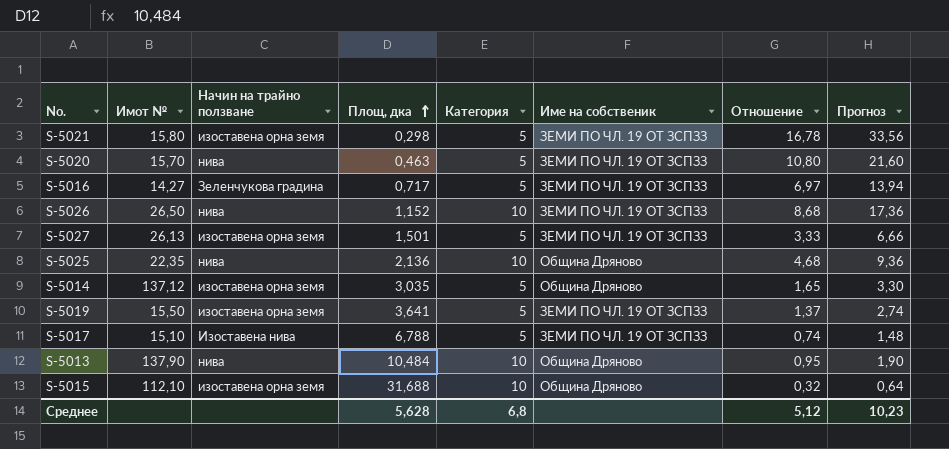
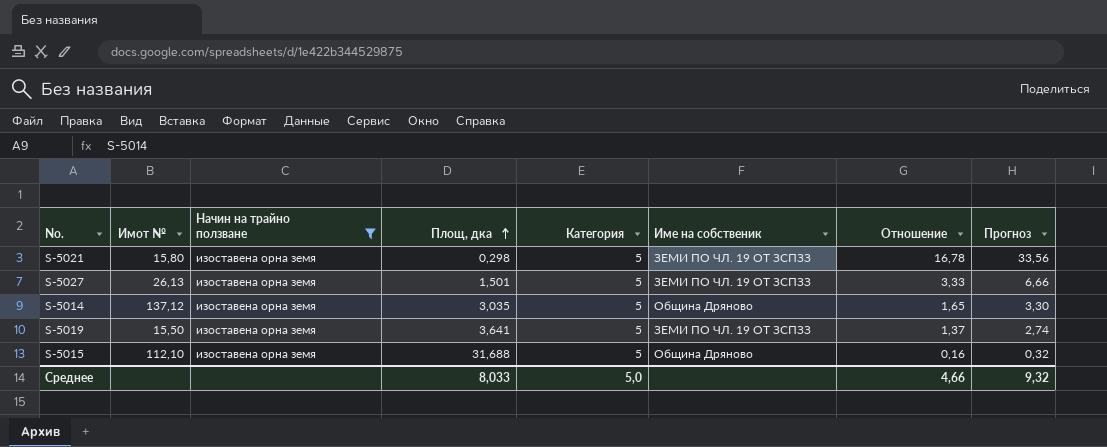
filter: none -> Начин на трайно ползване = изоставена орна земя
S-5015 | Категория: 10 -> 5
S-5015 | Отношение: 0,32 -> 0,16
S-5015 | Прогноз: 0,64 -> 0,32
Среднее | Площ, дка: 5,628 -> 8,033
Среднее | Категория: 6,8 -> 5,0
Среднее | Отношение: 5,12 -> 4,66
Среднее | Прогноз: 10,23 -> 9,32

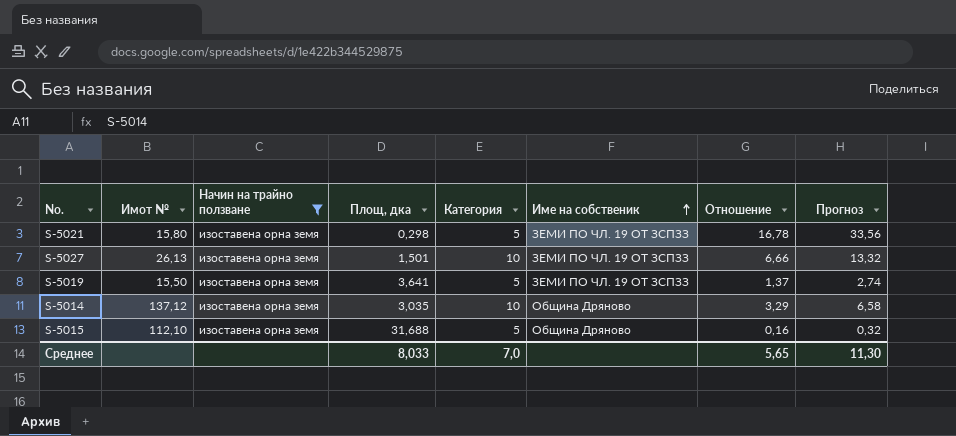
row order: Площ, дка ascending -> Име на собственик ascending
S-5027 | Категория: 5 -> 10
S-5027 | Отношение: 3,33 -> 6,66
S-5027 | Прогноз: 6,66 -> 13,32
S-5014 | Категория: 5 -> 10
S-5014 | Отношение: 1,65 -> 3,29
S-5014 | Прогноз: 3,30 -> 6,58
Среднее | Категория: 5,0 -> 7,0
Среднее | Отношение: 4,66 -> 5,65
Среднее | Прогноз: 9,32 -> 11,30

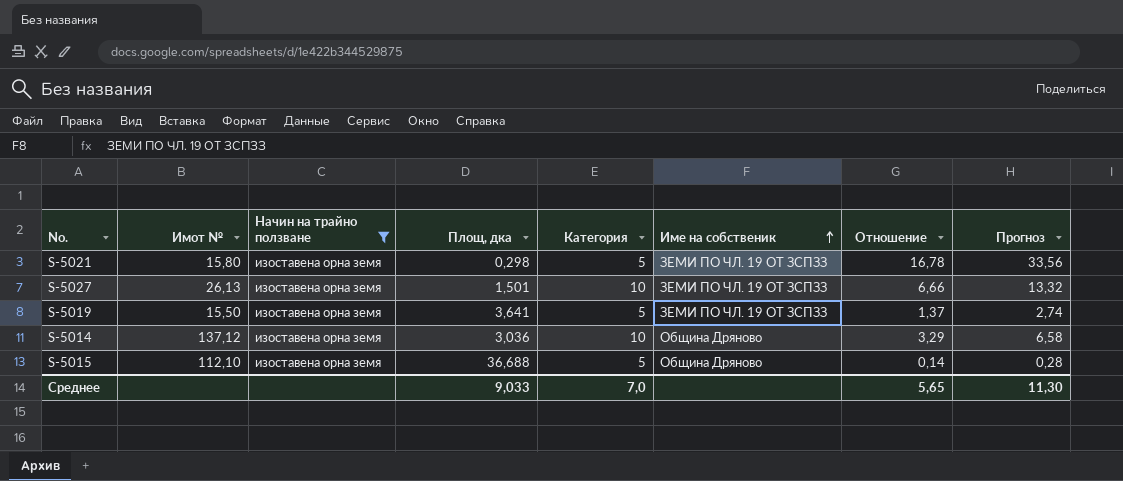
S-5014 | Площ, дка: 3,035 -> 3,036
S-5015 | Площ, дка: 31,688 -> 36,688
S-5015 | Отношение: 0,16 -> 0,14
S-5015 | Прогноз: 0,32 -> 0,28
Среднее | Площ, дка: 8,033 -> 9,033

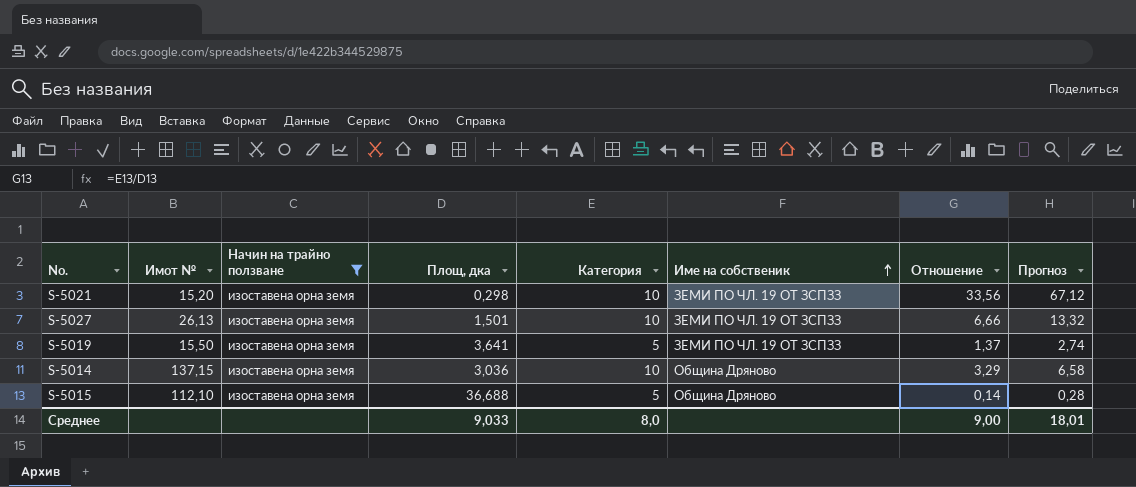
S-5021 | Имот №: 15,80 -> 15,20
S-5021 | Категория: 5 -> 10
S-5021 | Отношение: 16,78 -> 33,56
S-5021 | Прогноз: 33,56 -> 67,12
S-5014 | Имот №: 137,12 -> 137,15
Среднее | Категория: 7,0 -> 8,0
Среднее | Отношение: 5,65 -> 9,00
Среднее | Прогноз: 11,30 -> 18,01

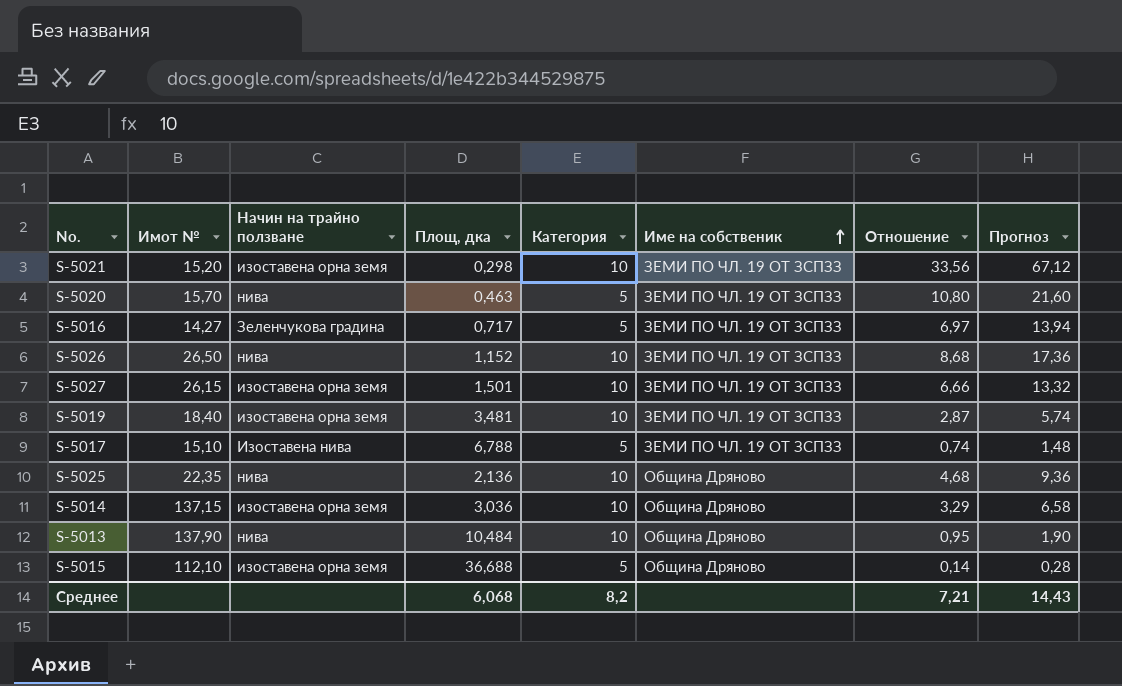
filter: Начин на трайно ползване = изоставена орна земя -> none
S-5027 | Имот №: 26,13 -> 26,15
S-5019 | Имот №: 15,50 -> 18,40
S-5019 | Площ, дка: 3,641 -> 3,481
S-5019 | Категория: 5 -> 10
S-5019 | Отношение: 1,37 -> 2,87
S-5019 | Прогноз: 2,74 -> 5,74
Среднее | Площ, дка: 9,033 -> 6,068
Среднее | Категория: 8,0 -> 8,2
Среднее | Отношение: 9,00 -> 7,21
Среднее | Прогноз: 18,01 -> 14,43

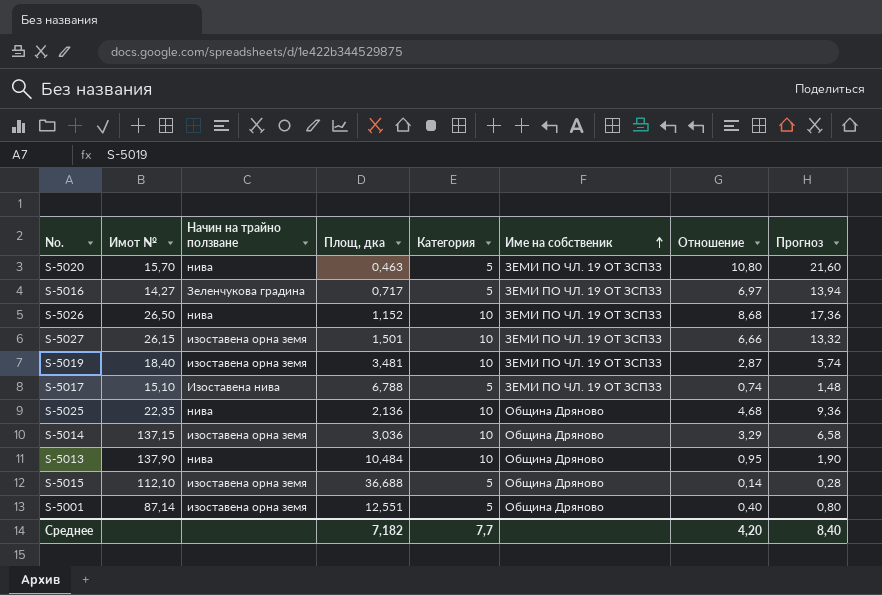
row S-5021: 15,20 | изоставена орна земя | 0,298 | 10 | ЗЕМИ ПО ЧЛ. 19 ОТ ЗСПЗЗ | 33,56 | 67,12 -> none
row S-5001: none -> 87,14 | изоставена орна земя | 12,551 | 5 | Община Дряново | 0,40 | 0,80
Среднее | Площ, дка: 6,068 -> 7,182
Среднее | Категория: 8,2 -> 7,7
Среднее | Отношение: 7,21 -> 4,20
Среднее | Прогноз: 14,43 -> 8,40

